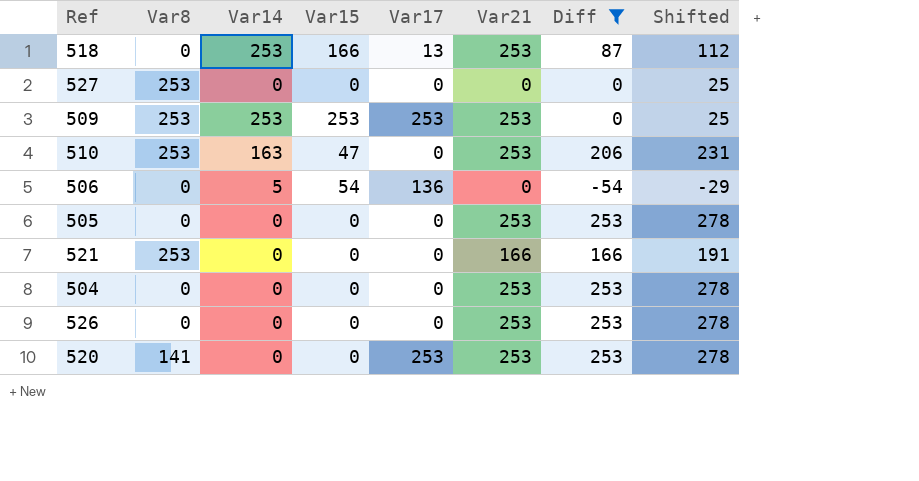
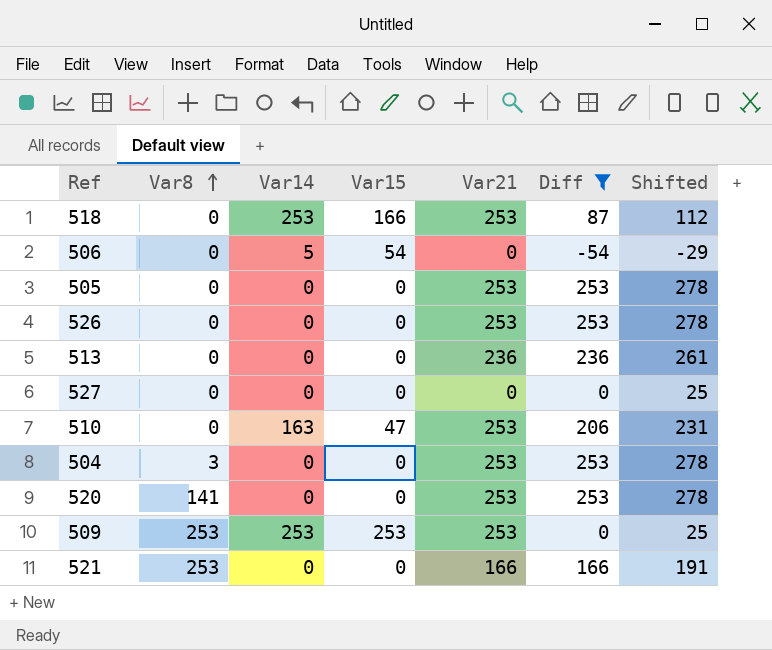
row order: none -> Var8 ascending
column Var17 | position: 5 -> none
row 513: none -> 0 | 0 | 0 | 236 | 236 | 261
527 | Var8: 253 -> 0
510 | Var8: 253 -> 0
504 | Var8: 0 -> 3

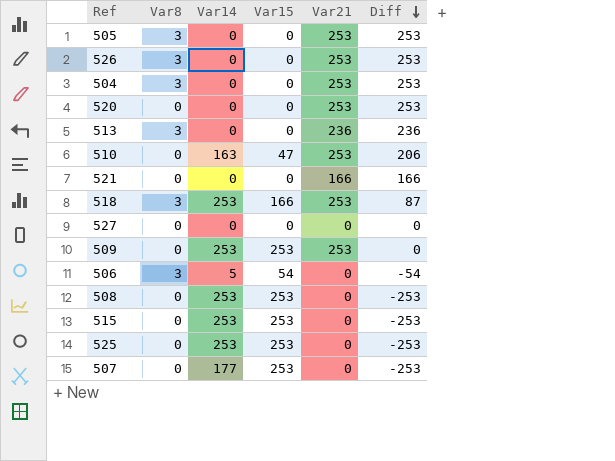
filter: Diff != -253 -> none
row order: Var8 ascending -> Diff descending
column Shifted | formula: [Diff] + 25 -> none
505 | Var8: 0 -> 3
526 | Var8: 0 -> 3
520 | Var8: 141 -> 0
513 | Var8: 0 -> 3
521 | Var8: 253 -> 0
518 | Var8: 0 -> 3
509 | Var8: 253 -> 0
506 | Var8: 0 -> 3

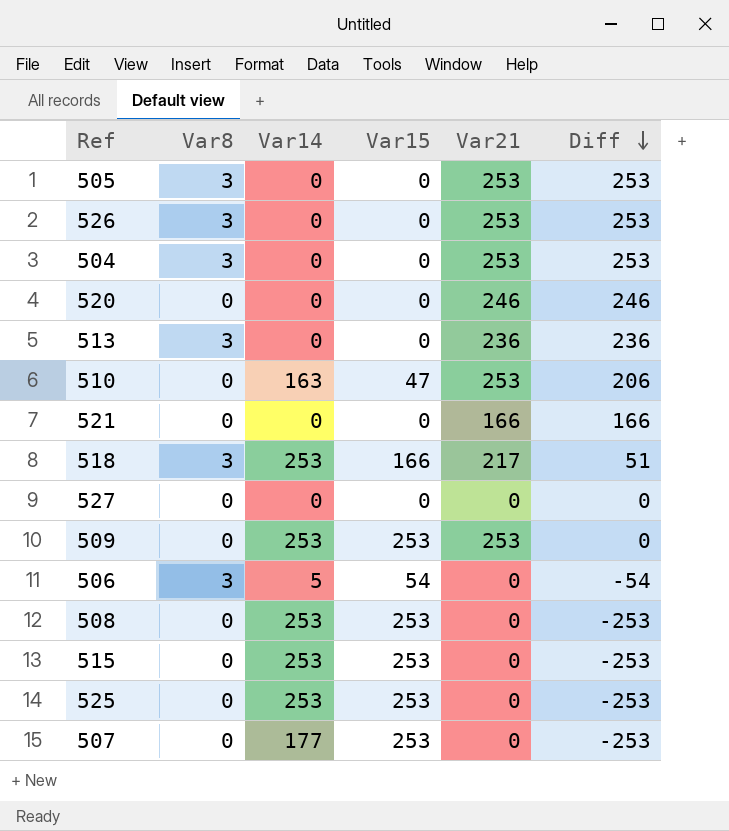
520 | Var21: 253 -> 246
520 | Diff: 253 -> 246
518 | Var21: 253 -> 217
518 | Diff: 87 -> 51

